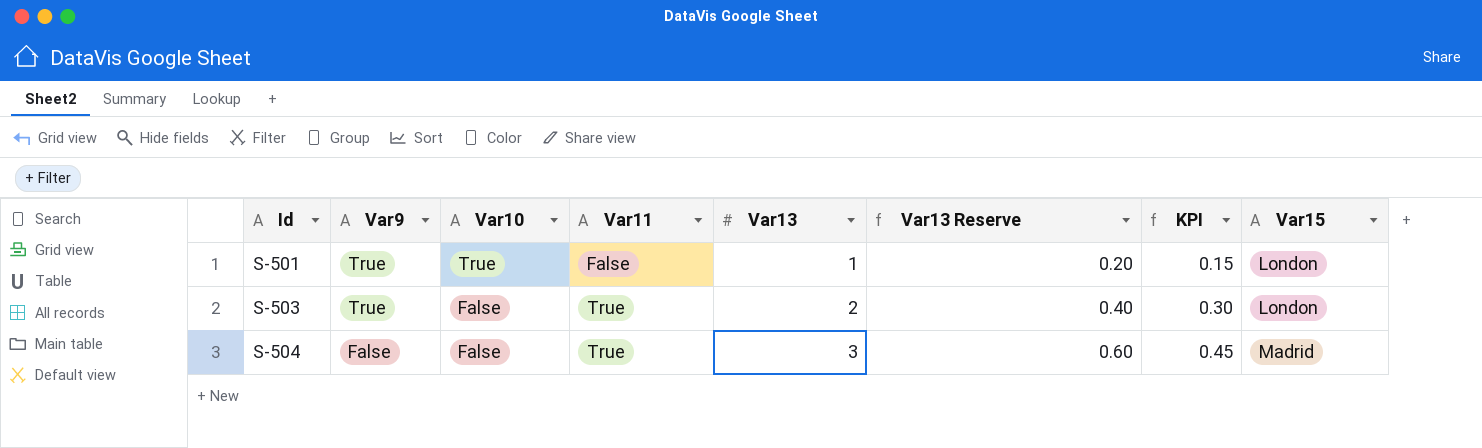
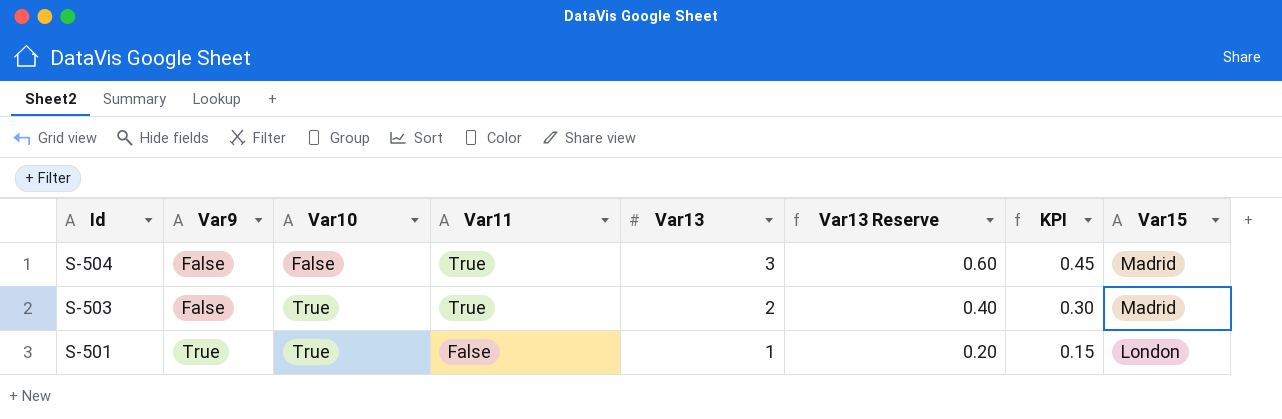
row order: Id ascending -> Id descending
S-503 | Var9: True -> False
S-503 | Var10: False -> True
S-503 | Var15: London -> Madrid

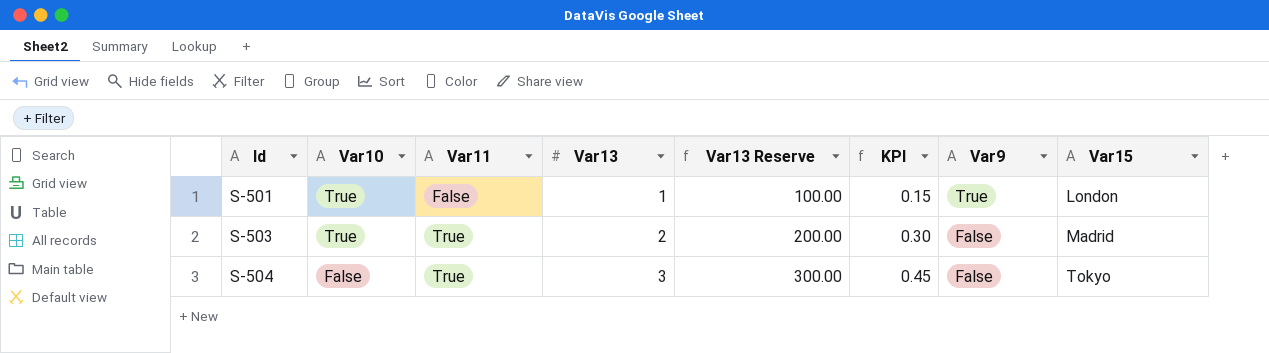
row order: Id descending -> Id ascending
column Var13 Reserve | formula: [Var13] * 0.2 -> [Var13] * 100
column Var9 | position: 2 -> 7
S-504 | Var15: Madrid -> Tokyo

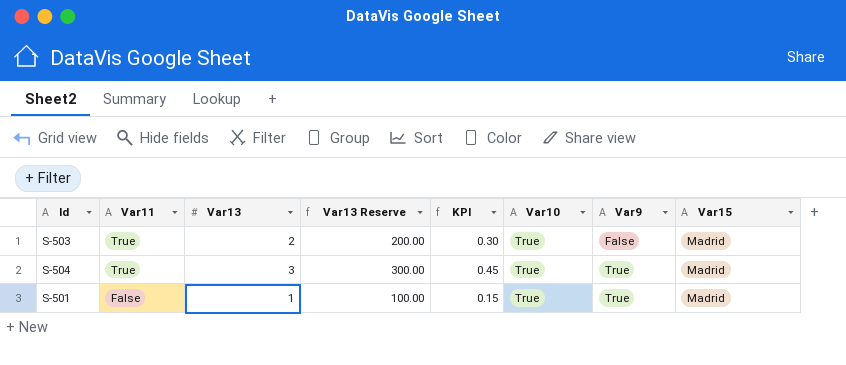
row order: Id ascending -> Var11 descending
column Var10 | position: 2 -> 6
S-504 | Var10: False -> True
S-504 | Var9: False -> True
S-504 | Var15: Tokyo -> Madrid
S-501 | Var15: London -> Madrid

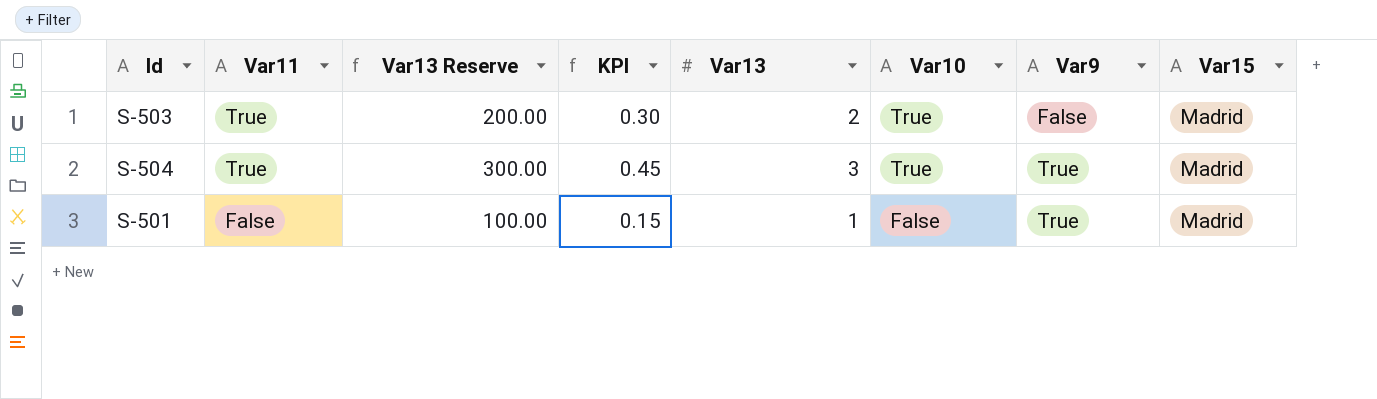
column Var13 | position: 3 -> 5
S-501 | Var10: True -> False

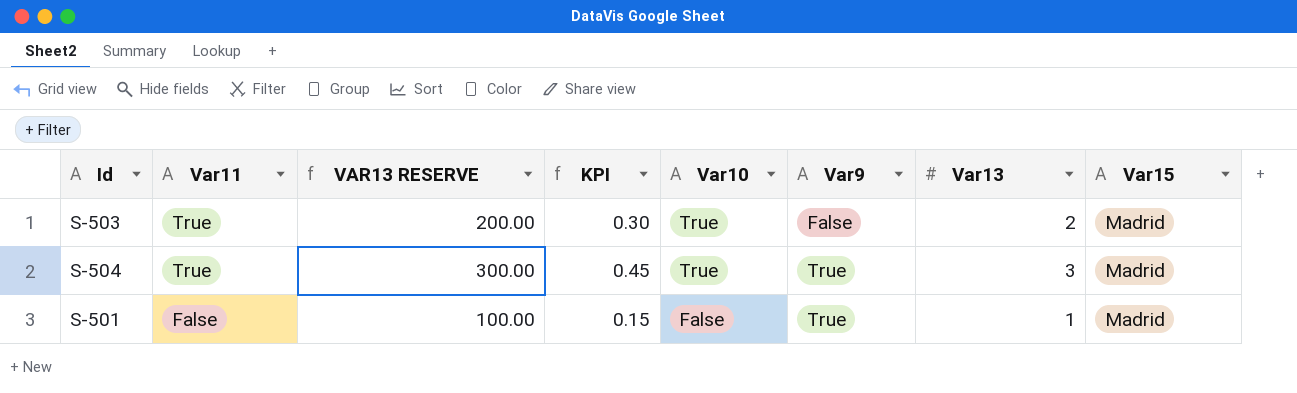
column name: Var13 Reserve -> VAR13 RESERVE
column Var13 | position: 5 -> 7

